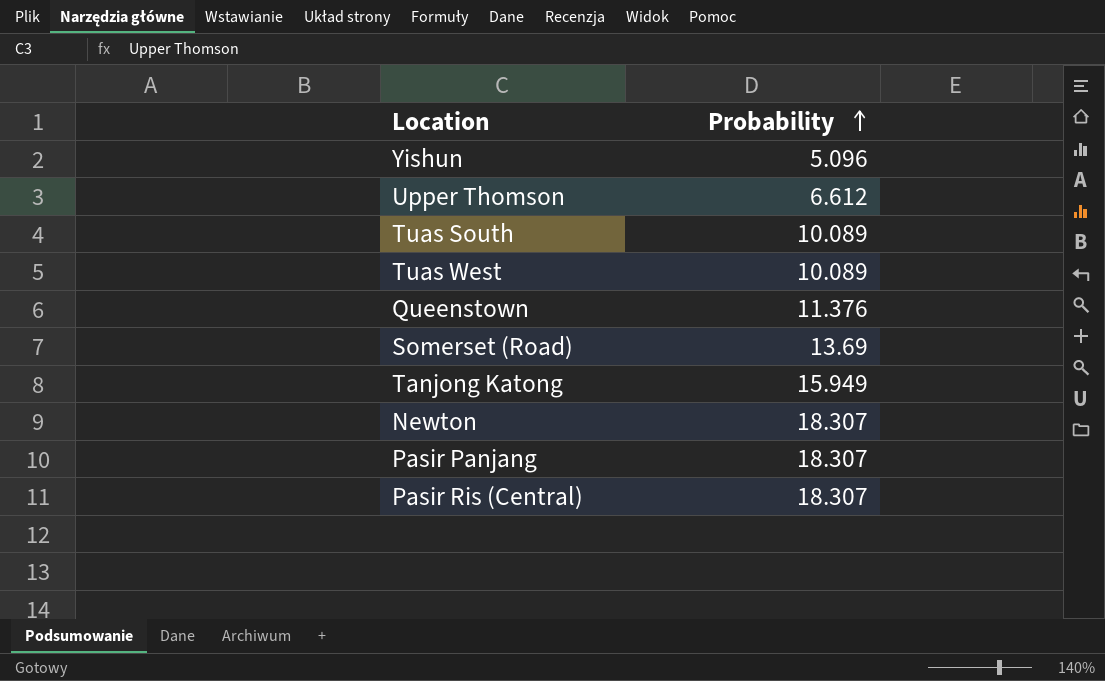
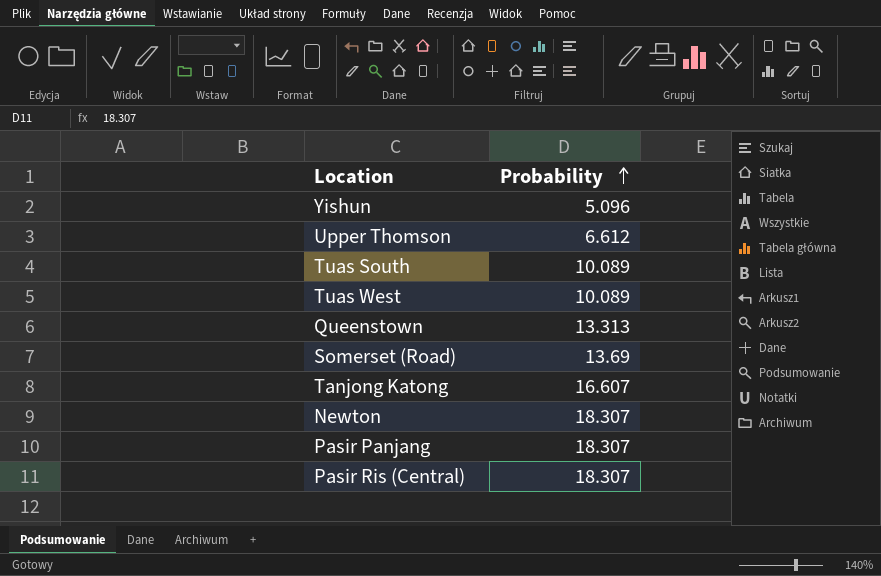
Queenstown | Probability: 11.376 -> 13.313
Tanjong Katong | Probability: 15.949 -> 16.607

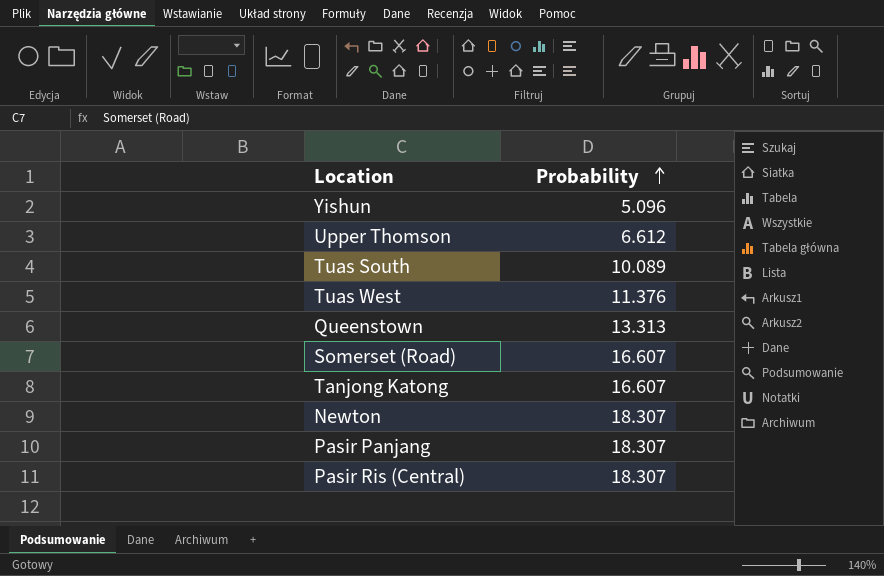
Tuas West | Probability: 10.089 -> 11.376
Somerset (Road) | Probability: 13.69 -> 16.607

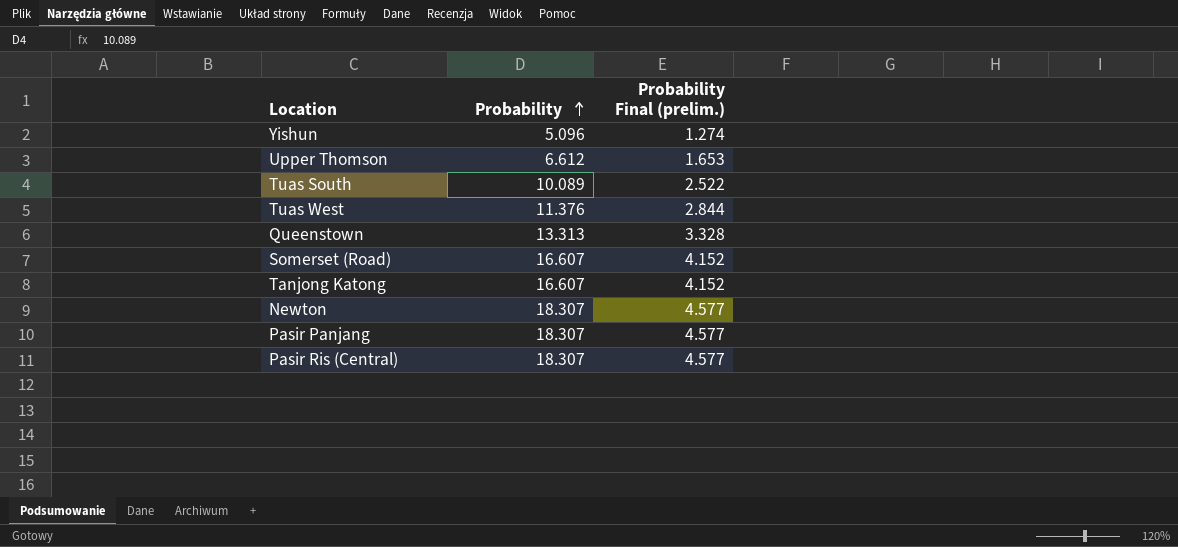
column Probability Final (prelim.) | formula: none -> [Probability] * 0.25

